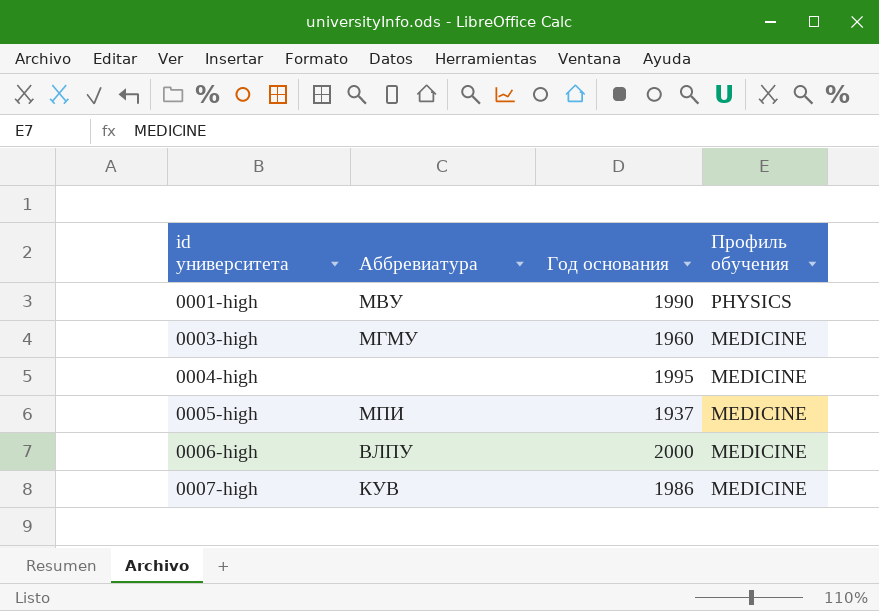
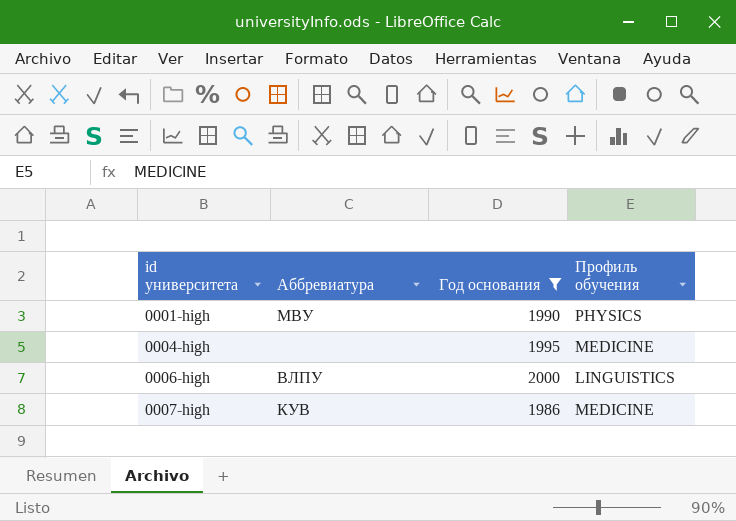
filter: none -> Год основания >= 1986
0006-high | Профиль обучения: MEDICINE -> LINGUISTICS

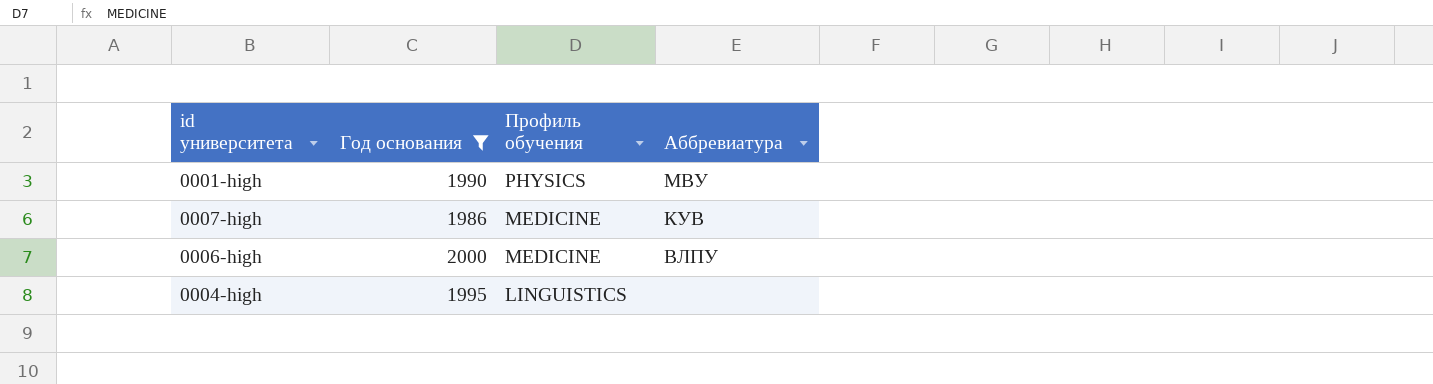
row order: id университета ascending -> Профиль обучения descending
column Аббревиатура | position: 2 -> 4
0006-high | Профиль обучения: LINGUISTICS -> MEDICINE
0004-high | Профиль обучения: MEDICINE -> LINGUISTICS

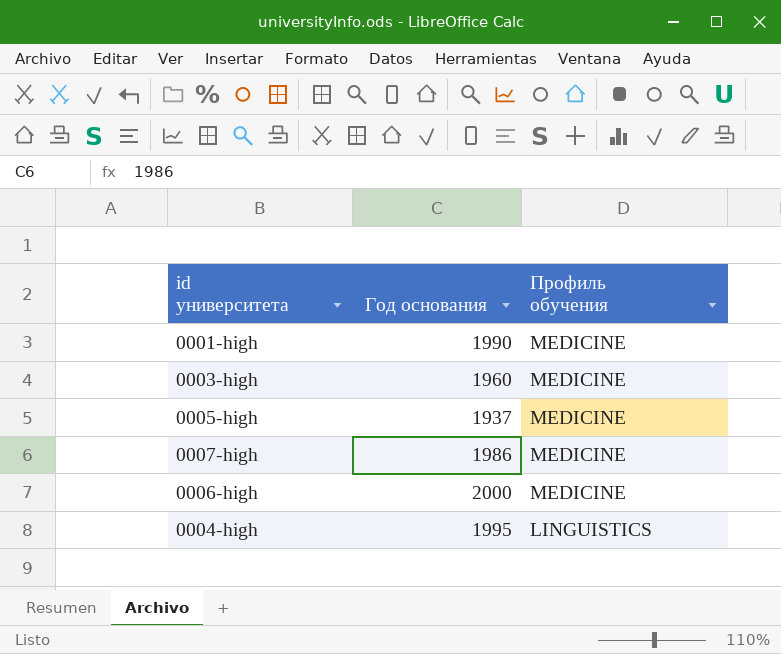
filter: Год основания >= 1986 -> none
column Аббревиатура | position: 4 -> none
0001-high | Профиль обучения: PHYSICS -> MEDICINE

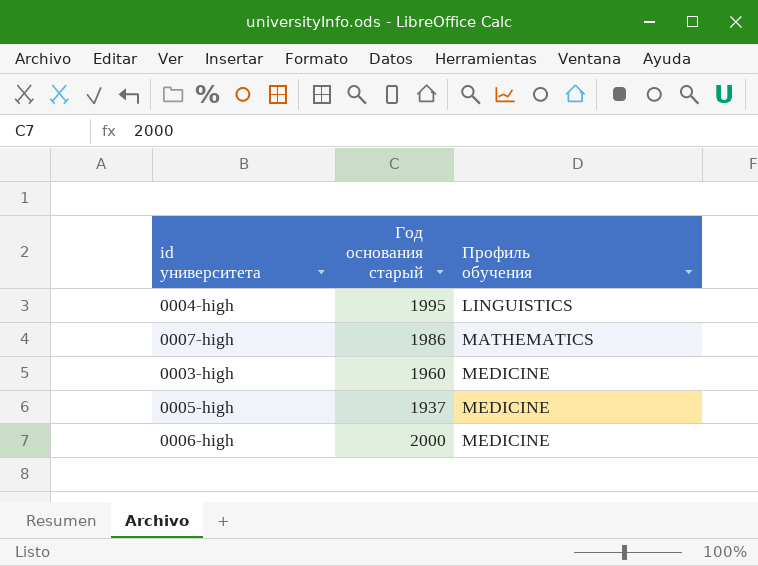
row order: Профиль обучения descending -> Профиль обучения ascending
column name: Год основания -> Год основания старый
row 0001-high: 1990 | MEDICINE -> none
0007-high | Профиль обучения: MEDICINE -> MATHEMATICS

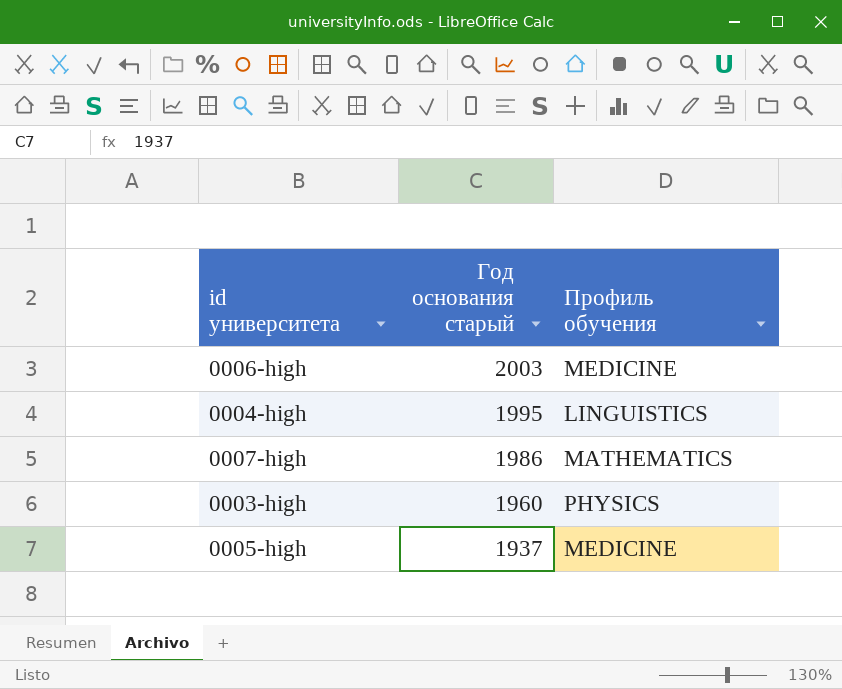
row order: Профиль обучения ascending -> Год основания старый descending
0006-high | Год основания старый: 2000 -> 2003
0003-high | Профиль обучения: MEDICINE -> PHYSICS

